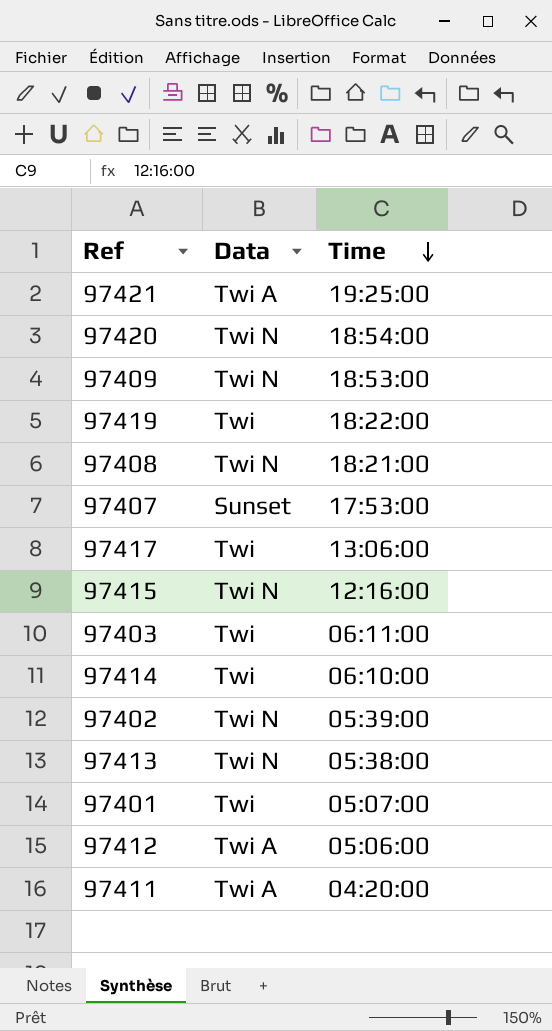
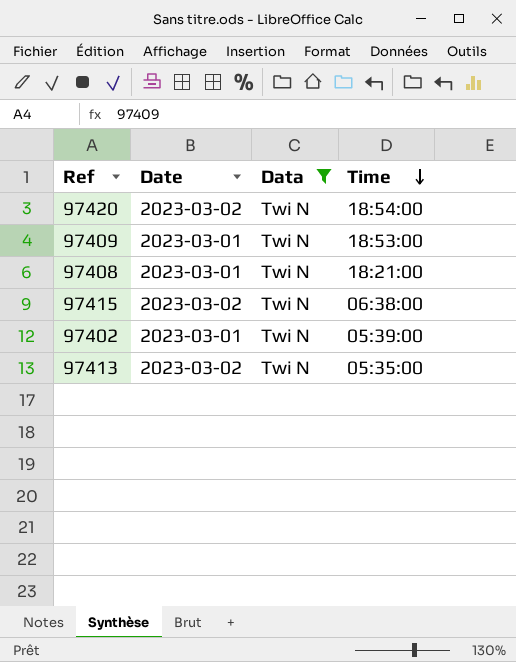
filter: none -> Data = Twi N
column Date | position: none -> 2
97415 | Time: 12:16:00 -> 06:38:00
97413 | Time: 05:38:00 -> 05:35:00

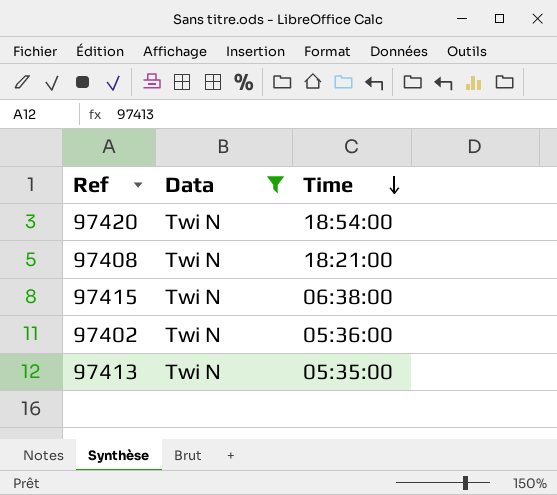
column Date | position: 2 -> none
row 97409: 2023-03-01 | Twi N | 18:53:00 -> none
97402 | Time: 05:39:00 -> 05:36:00

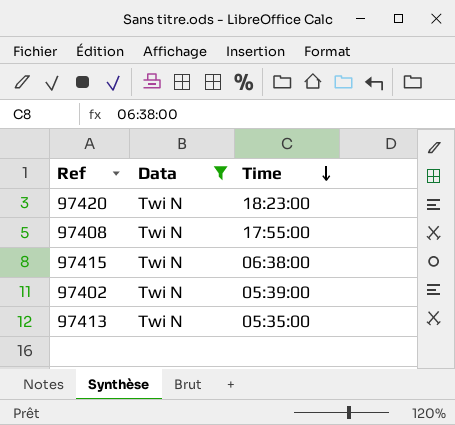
97420 | Time: 18:54:00 -> 18:23:00
97408 | Time: 18:21:00 -> 17:55:00
97402 | Time: 05:36:00 -> 05:39:00

